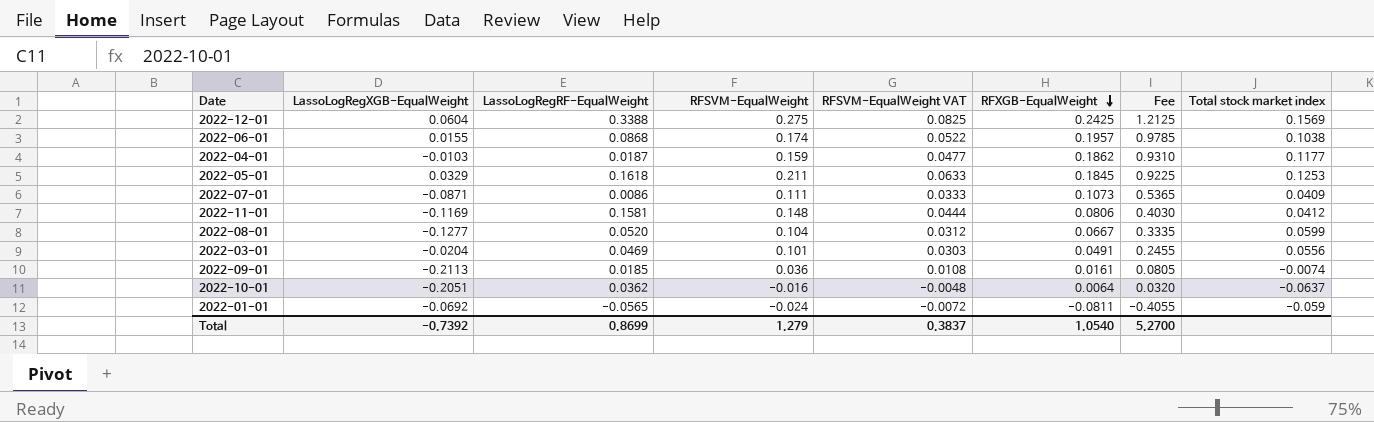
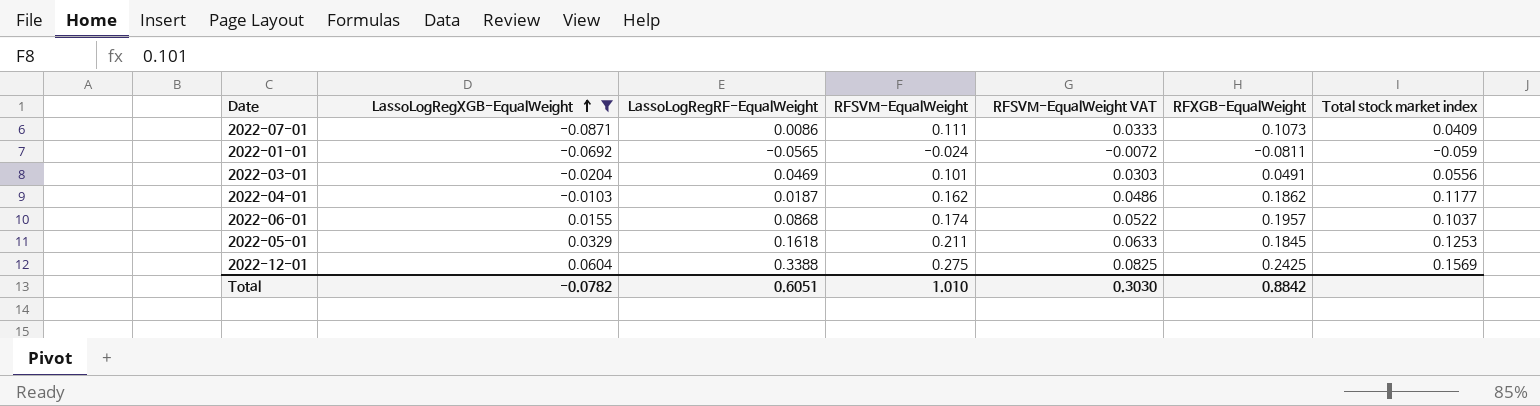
filter: none -> LassoLogRegXGB-EqualWeight >= -0.0871
row order: RFXGB-EqualWeight descending -> LassoLogRegXGB-EqualWeight ascending
column Fee | formula: [RFXGB-EqualWeight] * 5 -> none
2022-04-01 | RFSVM-EqualWeight: 0.159 -> 0.162
2022-04-01 | RFSVM-EqualWeight VAT: 0.0477 -> 0.0486
2022-06-01 | Total stock market index: 0.1038 -> 0.1037
Total | LassoLogRegXGB-EqualWeight: -0.7392 -> -0.0782
Total | LassoLogRegRF-EqualWeight: 0.8699 -> 0.6051
Total | RFSVM-EqualWeight: 1.279 -> 1.010
Total | RFSVM-EqualWeight VAT: 0.3837 -> 0.3030
Total | RFXGB-EqualWeight: 1.0540 -> 0.8842

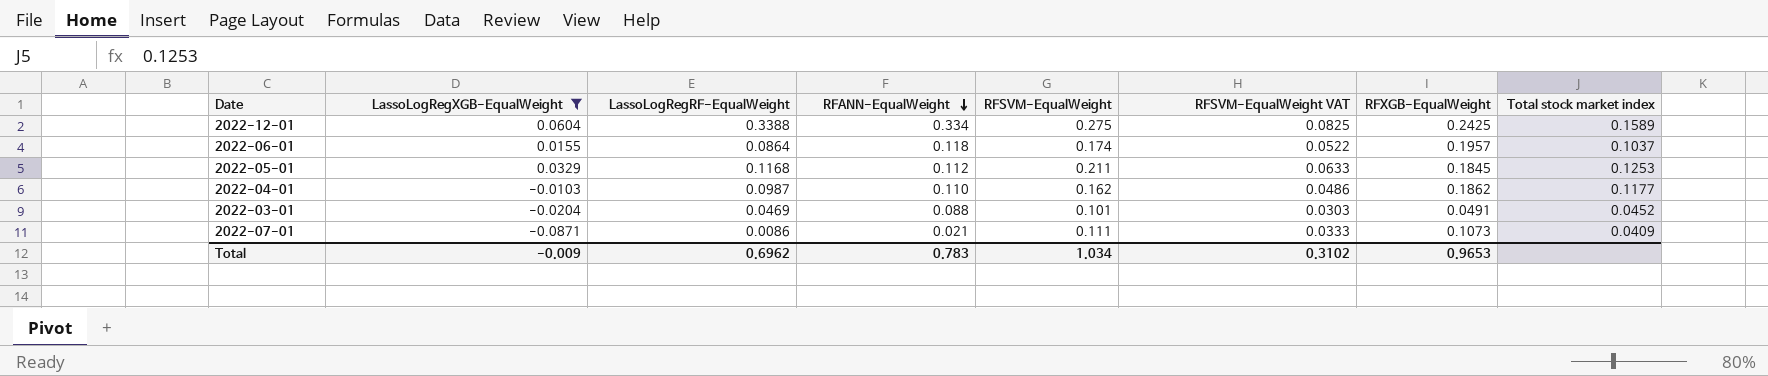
row order: LassoLogRegXGB-EqualWeight ascending -> RFANN-EqualWeight descending
column RFANN-EqualWeight | position: none -> 4
row 2022-01-01: -0.0692 | -0.0565 | -0.024 | -0.0072 | -0.0811 | -0.059 -> none
2022-12-01 | Total stock market index: 0.1569 -> 0.1589
2022-06-01 | LassoLogRegRF-EqualWeight: 0.0868 -> 0.0864
2022-05-01 | LassoLogRegRF-EqualWeight: 0.1618 -> 0.1168
2022-04-01 | LassoLogRegRF-EqualWeight: 0.0187 -> 0.0987
2022-03-01 | Total stock market index: 0.0556 -> 0.0452
Total | LassoLogRegXGB-EqualWeight: -0.0782 -> -0.009
Total | LassoLogRegRF-EqualWeight: 0.6051 -> 0.6962
Total | RFSVM-EqualWeight: 1.010 -> 1.034
Total | RFSVM-EqualWeight VAT: 0.3030 -> 0.3102
Total | RFXGB-EqualWeight: 0.8842 -> 0.9653

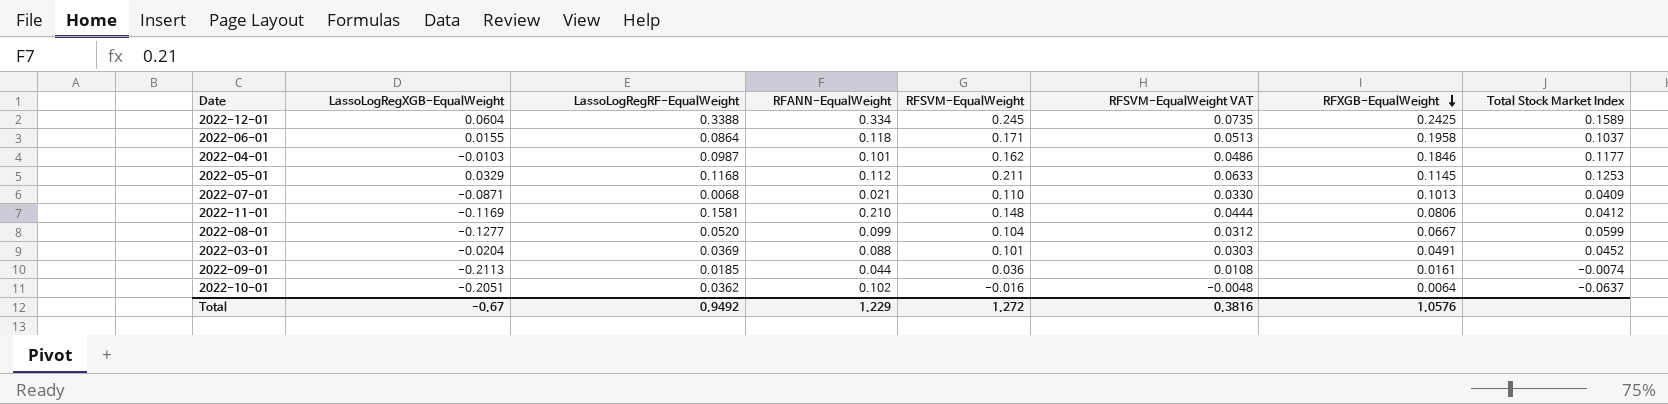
filter: LassoLogRegXGB-EqualWeight >= -0.0871 -> none
row order: RFANN-EqualWeight descending -> RFXGB-EqualWeight descending
column name: Total stock market index -> Total Stock Market Index
2022-12-01 | RFSVM-EqualWeight: 0.275 -> 0.245
2022-12-01 | RFSVM-EqualWeight VAT: 0.0825 -> 0.0735
2022-06-01 | RFSVM-EqualWeight: 0.174 -> 0.171
2022-06-01 | RFSVM-EqualWeight VAT: 0.0522 -> 0.0513
2022-06-01 | RFXGB-EqualWeight: 0.1957 -> 0.1958
2022-04-01 | RFANN-EqualWeight: 0.110 -> 0.101
2022-04-01 | RFXGB-EqualWeight: 0.1862 -> 0.1846
2022-05-01 | RFXGB-EqualWeight: 0.1845 -> 0.1145
2022-07-01 | LassoLogRegRF-EqualWeight: 0.0086 -> 0.0068
2022-07-01 | RFSVM-EqualWeight: 0.111 -> 0.110
2022-07-01 | RFSVM-EqualWeight VAT: 0.0333 -> 0.0330
2022-07-01 | RFXGB-EqualWeight: 0.1073 -> 0.1013
2022-03-01 | LassoLogRegRF-EqualWeight: 0.0469 -> 0.0369
Total | LassoLogRegXGB-EqualWeight: -0.009 -> -0.67
Total | LassoLogRegRF-EqualWeight: 0.6962 -> 0.9492
Total | RFANN-EqualWeight: 0.783 -> 1.229
Total | RFSVM-EqualWeight: 1.034 -> 1.272
Total | RFSVM-EqualWeight VAT: 0.3102 -> 0.3816
Total | RFXGB-EqualWeight: 0.9653 -> 1.0576

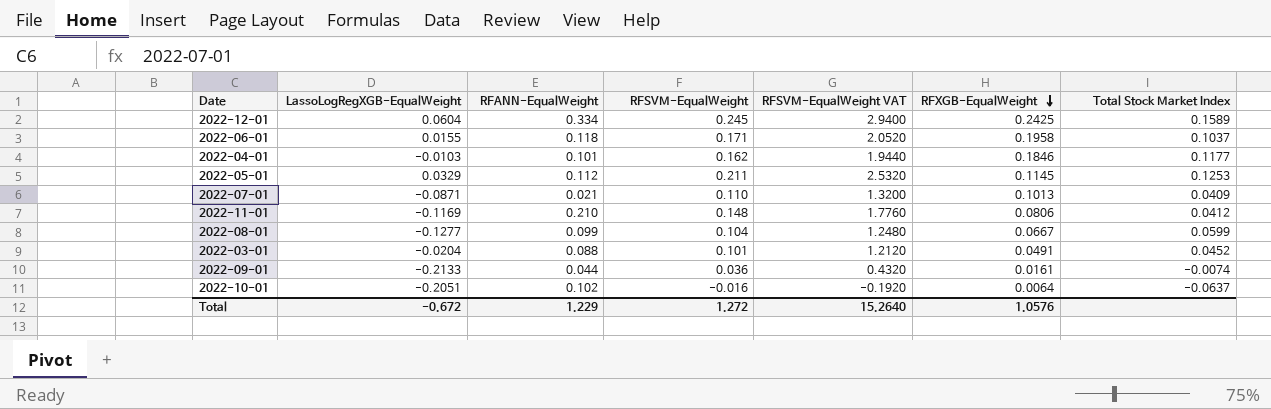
column LassoLogRegRF-EqualWeight | position: 3 -> none
column RFSVM-EqualWeight VAT | formula: [RFSVM-EqualWeight] * 0.3 -> [RFSVM-EqualWeight] * 12
2022-09-01 | LassoLogRegXGB-EqualWeight: -0.2113 -> -0.2133
Total | LassoLogRegXGB-EqualWeight: -0.67 -> -0.672
Total | RFSVM-EqualWeight VAT: 0.3816 -> 15.2640

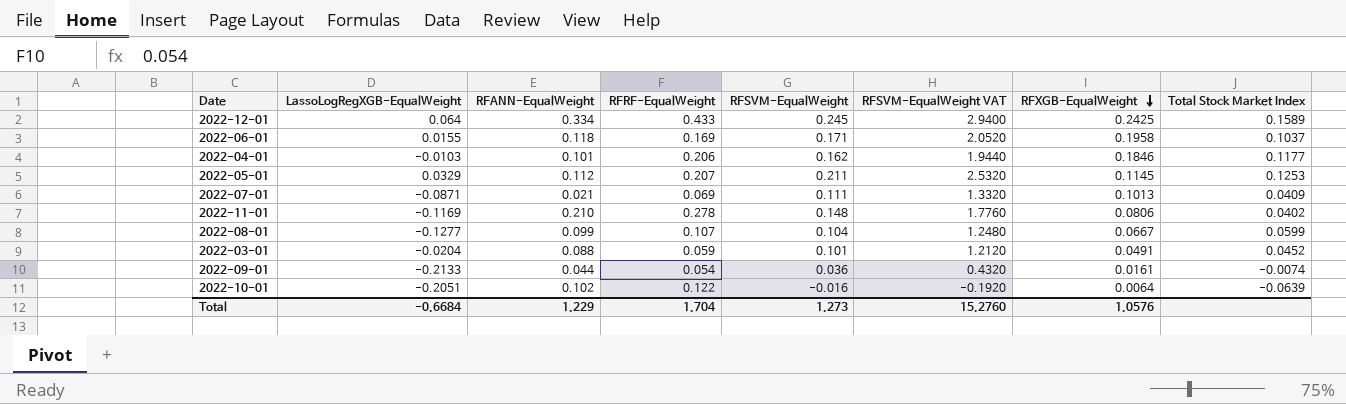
column RFRF-EqualWeight | position: none -> 4
2022-12-01 | LassoLogRegXGB-EqualWeight: 0.0604 -> 0.064
2022-07-01 | RFSVM-EqualWeight: 0.110 -> 0.111
2022-07-01 | RFSVM-EqualWeight VAT: 1.3200 -> 1.3320
2022-11-01 | Total Stock Market Index: 0.0412 -> 0.0402
2022-10-01 | Total Stock Market Index: -0.0637 -> -0.0639
Total | LassoLogRegXGB-EqualWeight: -0.672 -> -0.6684
Total | RFSVM-EqualWeight: 1.272 -> 1.273
Total | RFSVM-EqualWeight VAT: 15.2640 -> 15.2760

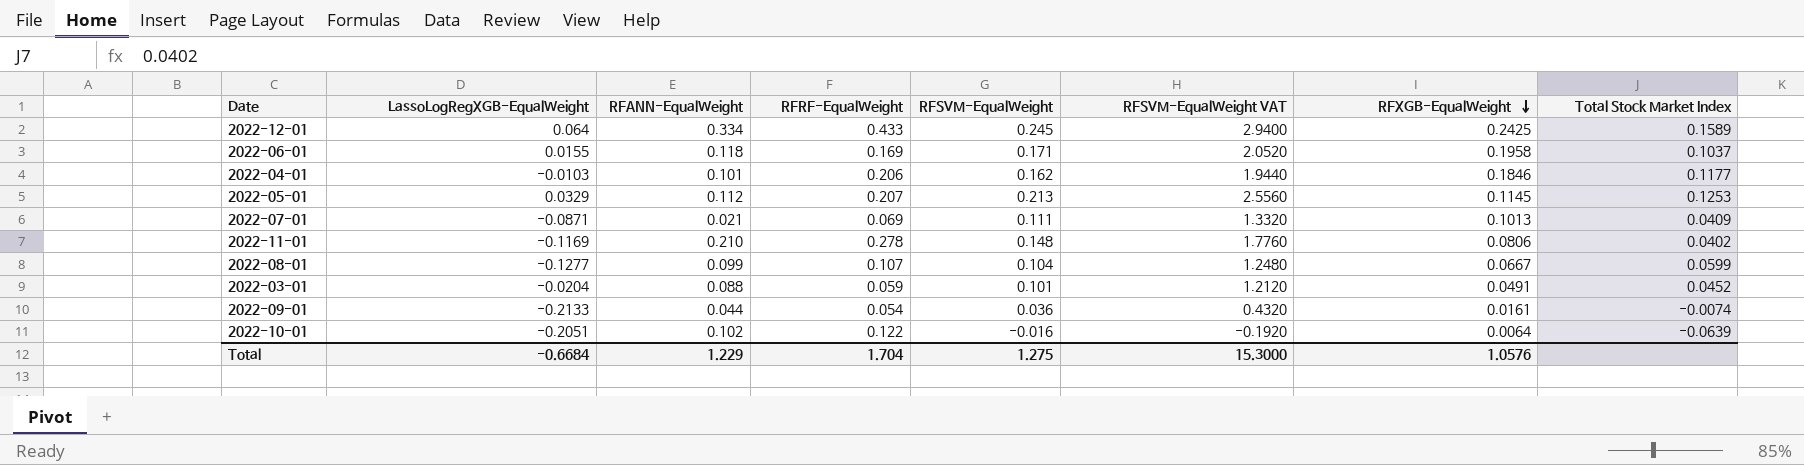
2022-05-01 | RFSVM-EqualWeight: 0.211 -> 0.213
2022-05-01 | RFSVM-EqualWeight VAT: 2.5320 -> 2.5560
Total | RFSVM-EqualWeight: 1.273 -> 1.275
Total | RFSVM-EqualWeight VAT: 15.2760 -> 15.3000

